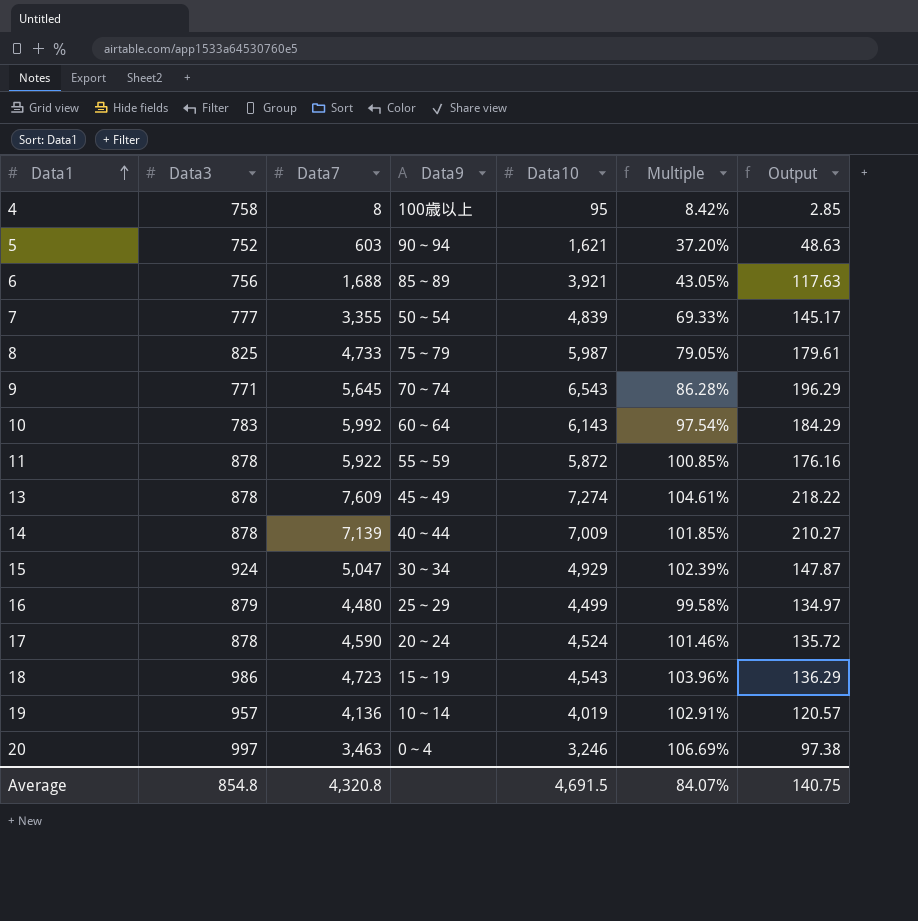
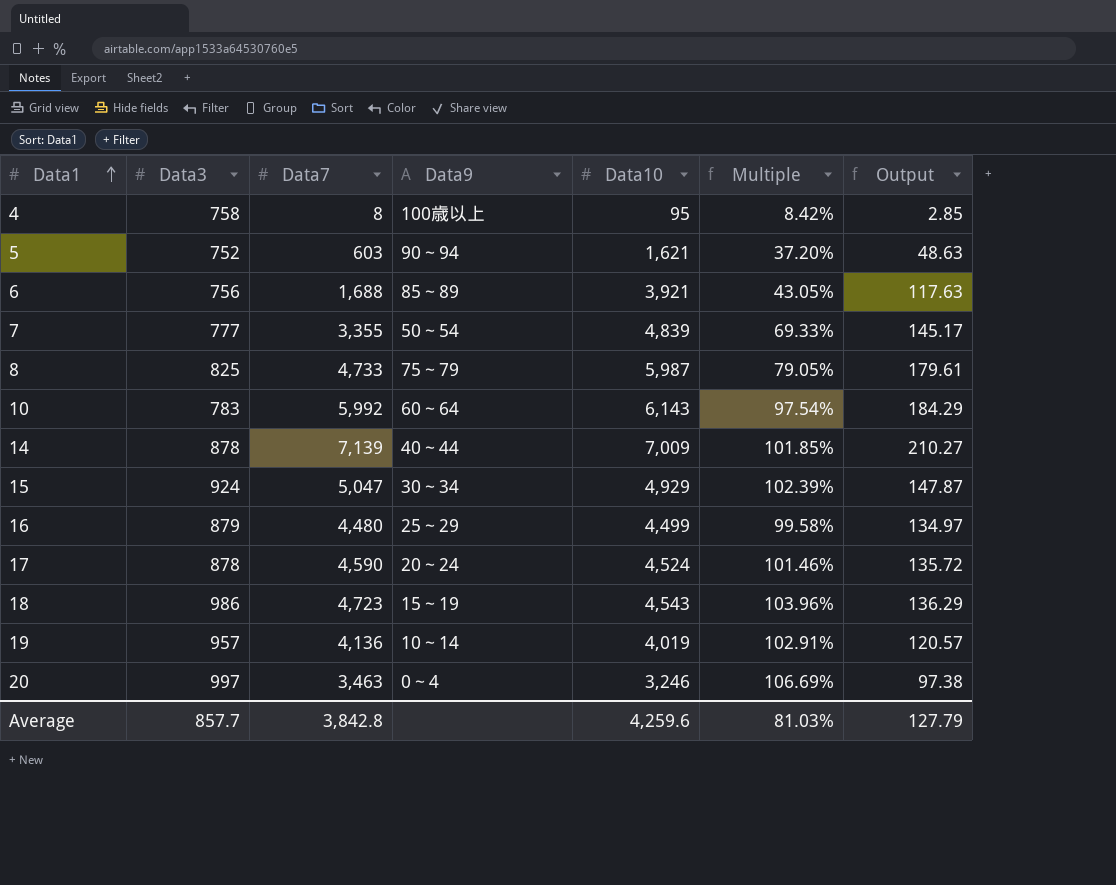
row 9: 771 | 5,645 | 70～74 | 6,543 | 86.28% | 196.29 -> none
row 11: 878 | 5,922 | 55～59 | 5,872 | 100.85% | 176.16 -> none
row 13: 878 | 7,609 | 45～49 | 7,274 | 104.61% | 218.22 -> none
Average | Data3: 854.8 -> 857.7
Average | Data7: 4,320.8 -> 3,842.8
Average | Data10: 4,691.5 -> 4,259.6
Average | Multiple: 84.07% -> 81.03%
Average | Output: 140.75 -> 127.79

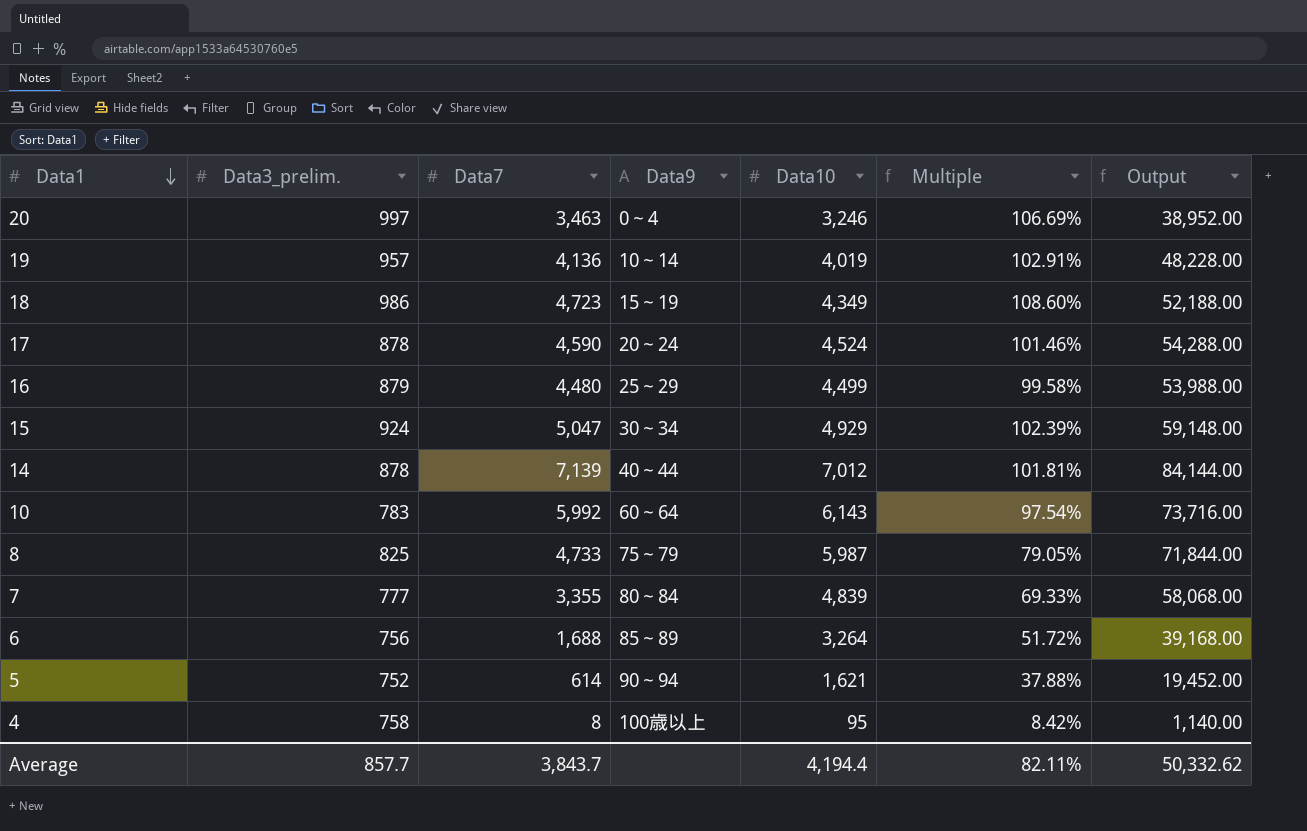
row order: Data1 ascending -> Data1 descending
column name: Data3 -> Data3_prelim.
column Output | formula: [Data10] * 0.03 -> [Data10] * 12
18 | Data10: 4,543 -> 4,349
18 | Multiple: 103.96% -> 108.60%
14 | Data10: 7,009 -> 7,012
14 | Multiple: 101.85% -> 101.81%
7 | Data9: 50～54 -> 80～84
6 | Data10: 3,921 -> 3,264
6 | Multiple: 43.05% -> 51.72%
5 | Data7: 603 -> 614
5 | Multiple: 37.20% -> 37.88%
Average | Data7: 3,842.8 -> 3,843.7
Average | Data10: 4,259.6 -> 4,194.4
Average | Multiple: 81.03% -> 82.11%
Average | Output: 127.79 -> 50,332.62

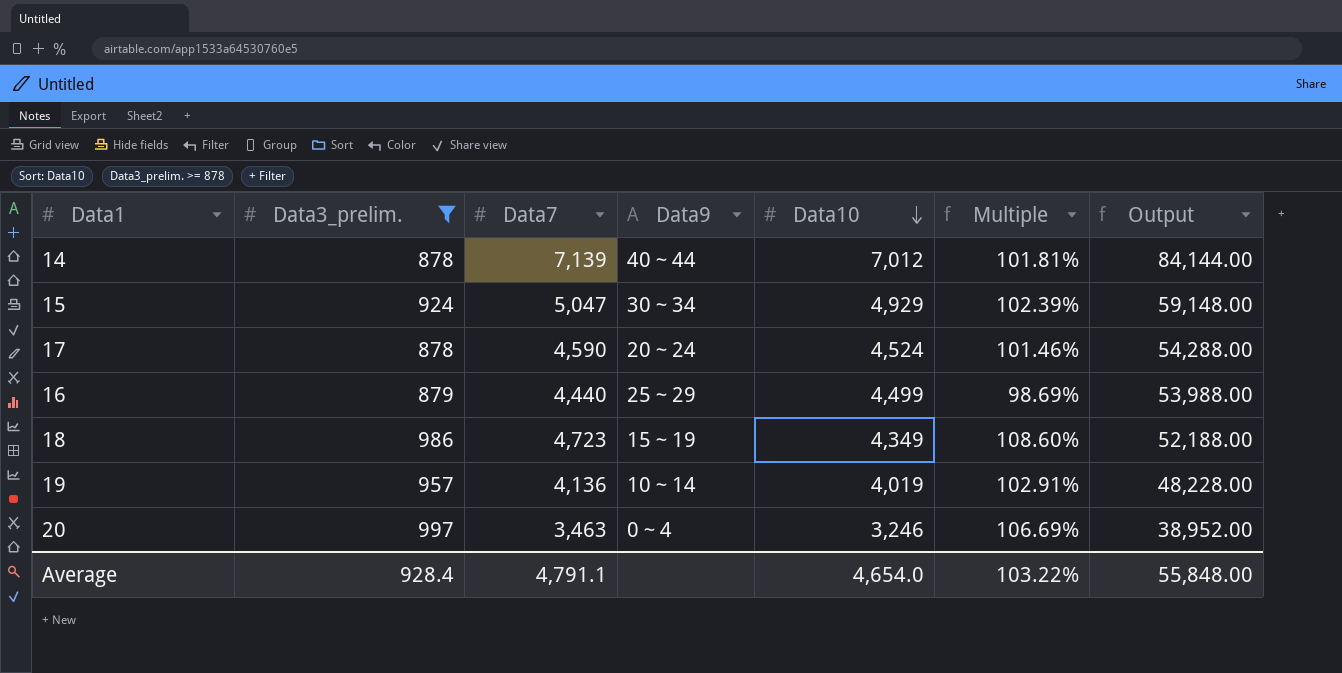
filter: none -> Data3_prelim. >= 878
row order: Data1 descending -> Data10 descending
16 | Data7: 4,480 -> 4,440
16 | Multiple: 99.58% -> 98.69%
Average | Data3_prelim.: 857.7 -> 928.4
Average | Data7: 3,843.7 -> 4,791.1
Average | Data10: 4,194.4 -> 4,654.0
Average | Multiple: 82.11% -> 103.22%
Average | Output: 50,332.62 -> 55,848.00

